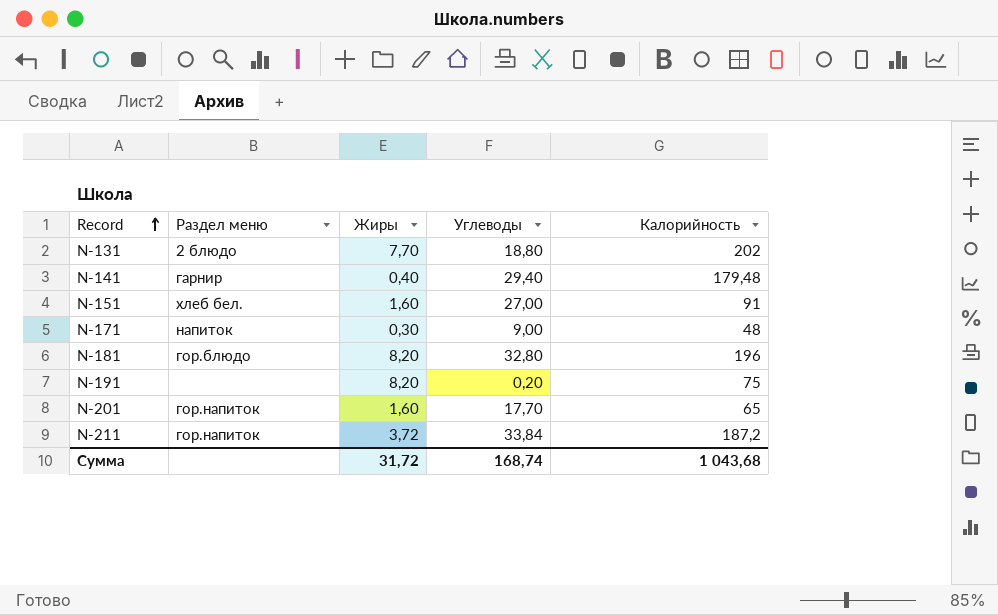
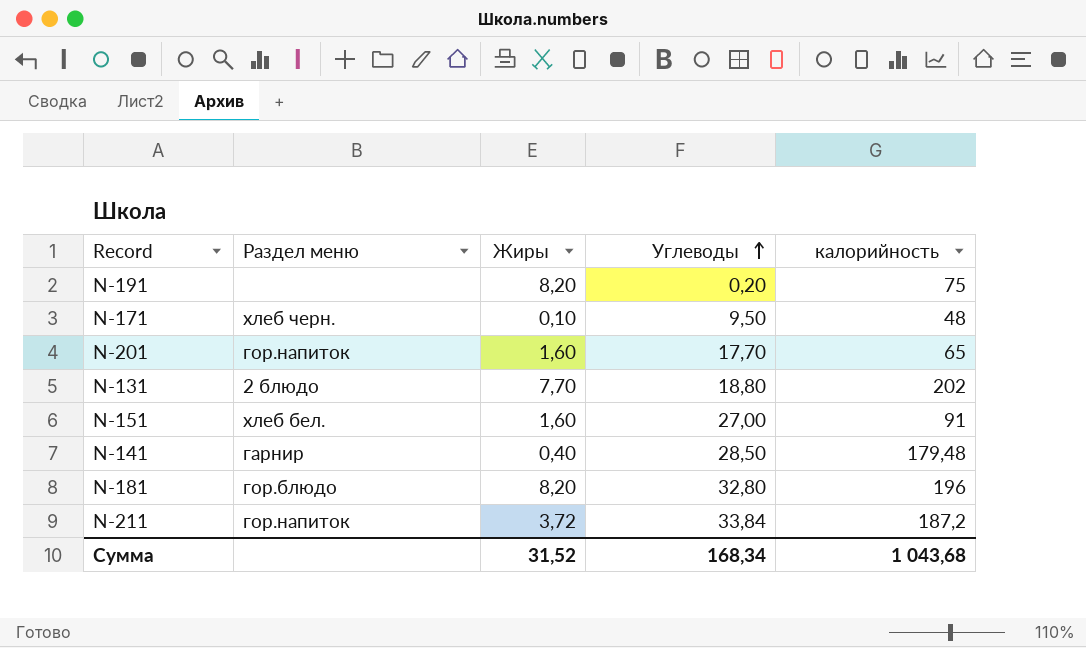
row order: Record ascending -> Углеводы ascending
column name: Калорийность -> калорийность
N-171 | Раздел меню: напиток -> хлеб черн.
N-171 | Жиры: 0,30 -> 0,10
N-171 | Углеводы: 9,00 -> 9,50
N-141 | Углеводы: 29,40 -> 28,50
Сумма | Жиры: 31,72 -> 31,52
Сумма | Углеводы: 168,74 -> 168,34

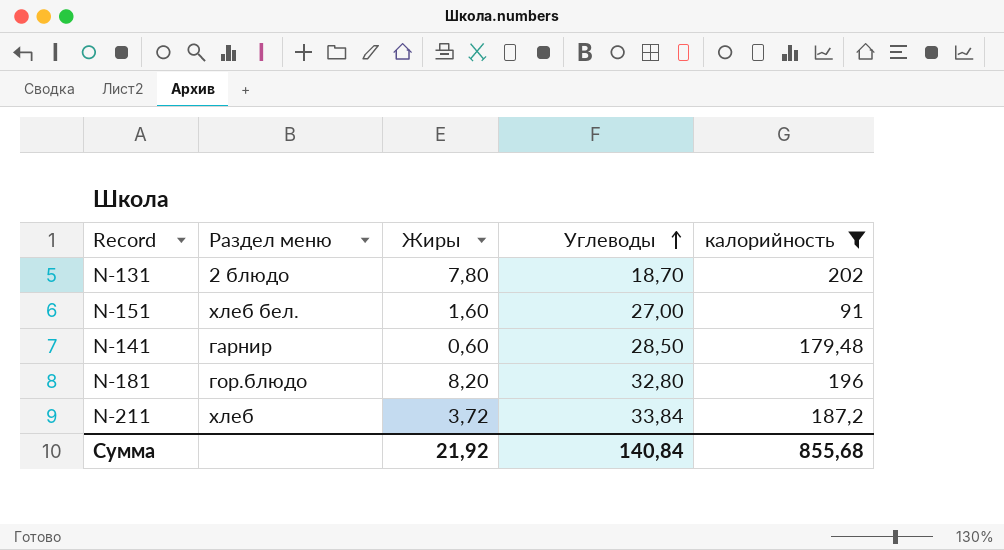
filter: none -> калорийность >= 91
N-131 | Жиры: 7,70 -> 7,80
N-131 | Углеводы: 18,80 -> 18,70
N-141 | Жиры: 0,40 -> 0,60
N-211 | Раздел меню: гор.напиток -> хлеб
Сумма | Жиры: 31,52 -> 21,92
Сумма | Углеводы: 168,34 -> 140,84
Сумма | калорийность: 1 043,68 -> 855,68

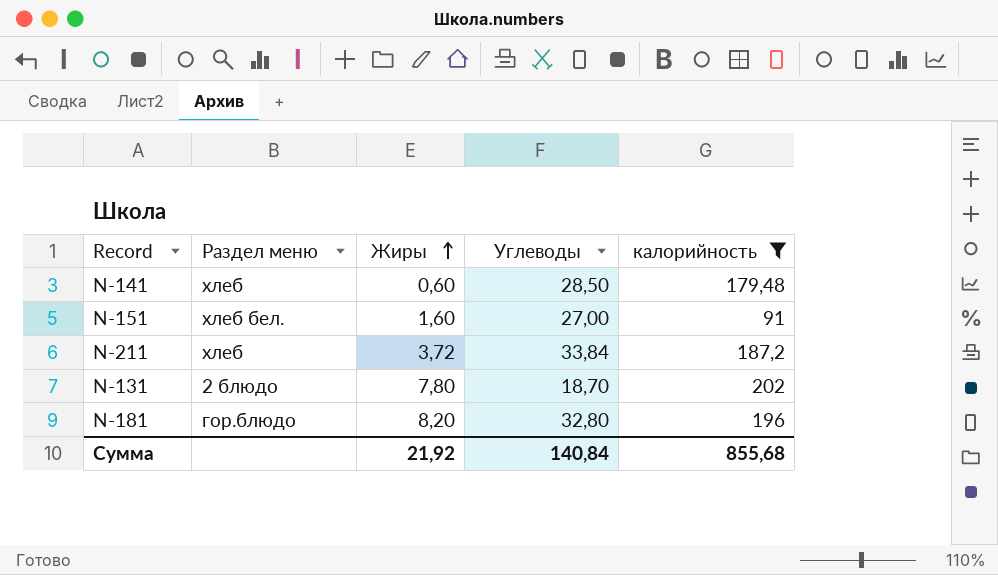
row order: Углеводы ascending -> Жиры ascending
N-141 | Раздел меню: гарнир -> хлеб

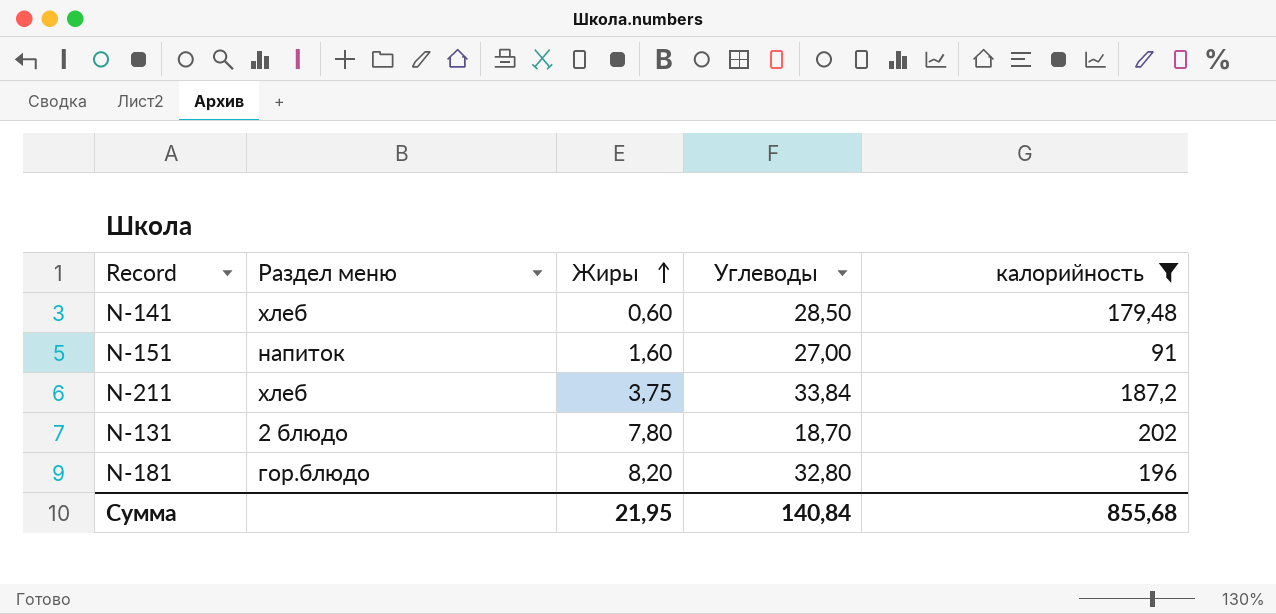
N-151 | Раздел меню: хлеб бел. -> напиток
N-211 | Жиры: 3,72 -> 3,75
Сумма | Жиры: 21,92 -> 21,95

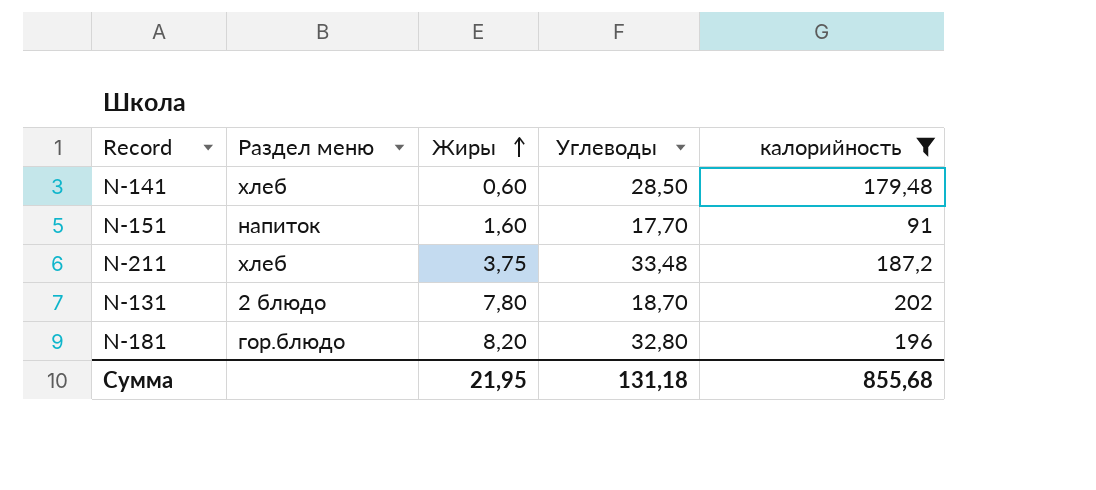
N-151 | Углеводы: 27,00 -> 17,70
N-211 | Углеводы: 33,84 -> 33,48
Сумма | Углеводы: 140,84 -> 131,18

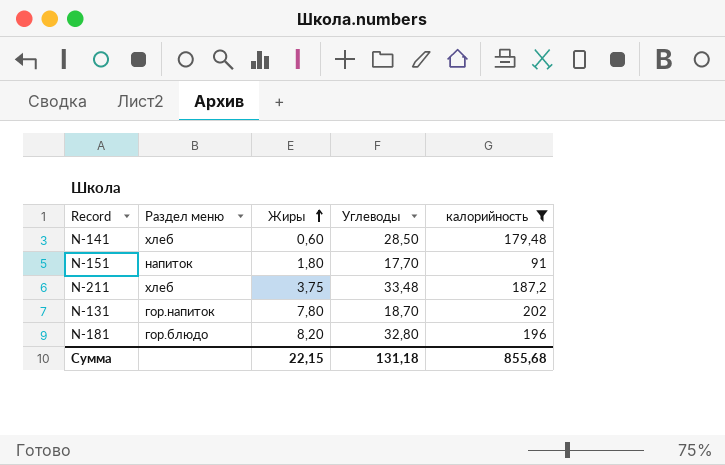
N-151 | Жиры: 1,60 -> 1,80
N-131 | Раздел меню: 2 блюдо -> гор.напиток
Сумма | Жиры: 21,95 -> 22,15

